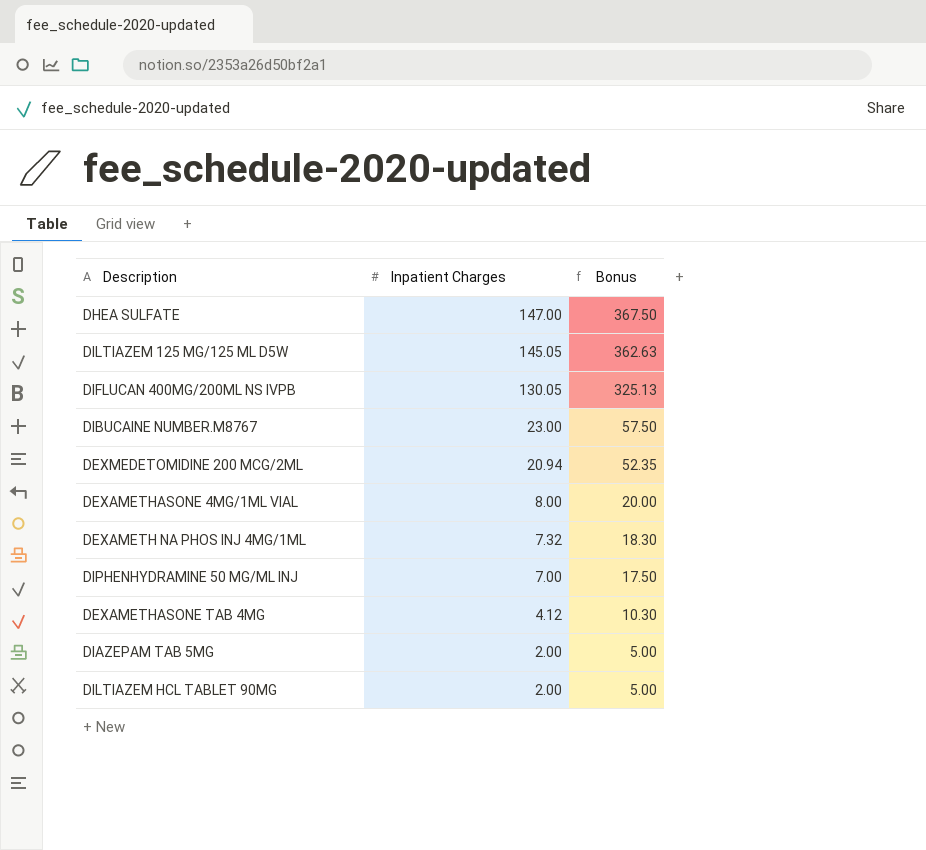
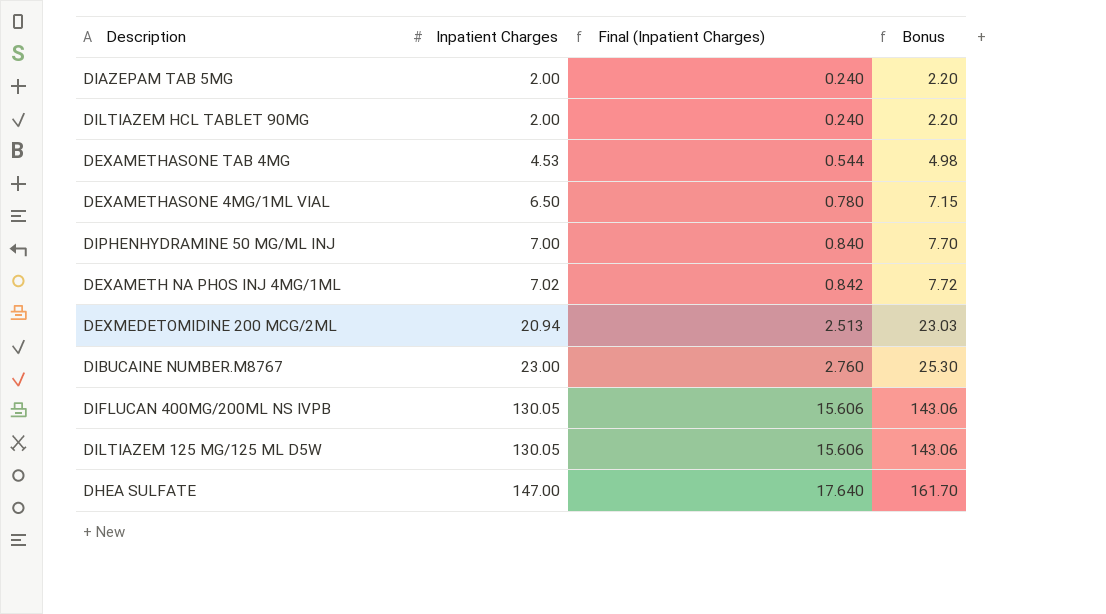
row order: Inpatient Charges descending -> Inpatient Charges ascending
column Final (Inpatient Charges) | formula: none -> [Inpatient Charges] * 0.12
column Bonus | formula: [Inpatient Charges] * 2.5 -> [Inpatient Charges] * 1.1
DEXAMETHASONE TAB 4MG | Inpatient Charges: 4.12 -> 4.53
DEXAMETHASONE 4MG/1ML VIAL | Inpatient Charges: 8.00 -> 6.50
DEXAMETH NA PHOS INJ 4MG/1ML | Inpatient Charges: 7.32 -> 7.02
DILTIAZEM 125 MG/125 ML D5W | Inpatient Charges: 145.05 -> 130.05

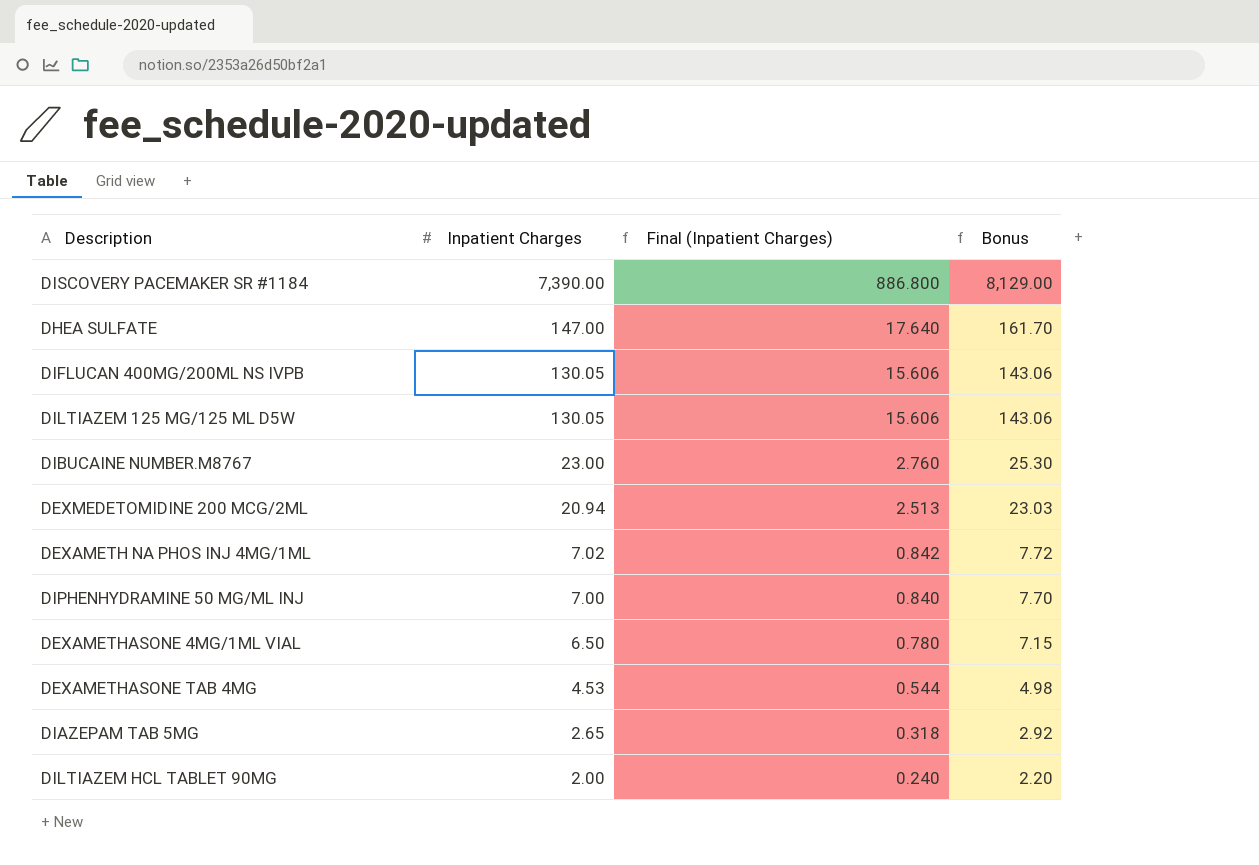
row order: Inpatient Charges ascending -> Inpatient Charges descending
row DISCOVERY PACEMAKER SR #1184: none -> 7,390.00 | 886.800 | 8,129.00
DIAZEPAM TAB 5MG | Inpatient Charges: 2.00 -> 2.65
DIAZEPAM TAB 5MG | Final (Inpatient Charges): 0.240 -> 0.318
DIAZEPAM TAB 5MG | Bonus: 2.20 -> 2.92

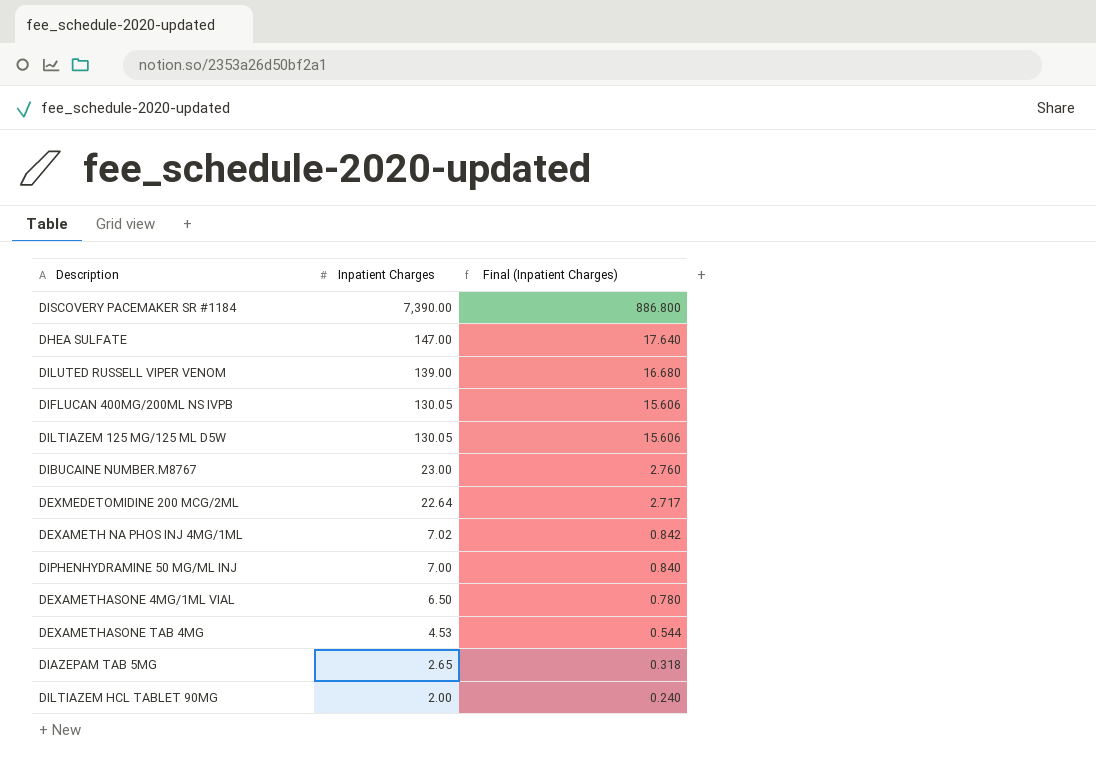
column Bonus | formula: [Inpatient Charges] * 1.1 -> none
row DILUTED RUSSELL VIPER VENOM: none -> 139.00 | 16.680
DEXMEDETOMIDINE 200 MCG/2ML | Inpatient Charges: 20.94 -> 22.64
DEXMEDETOMIDINE 200 MCG/2ML | Final (Inpatient Charges): 2.513 -> 2.717

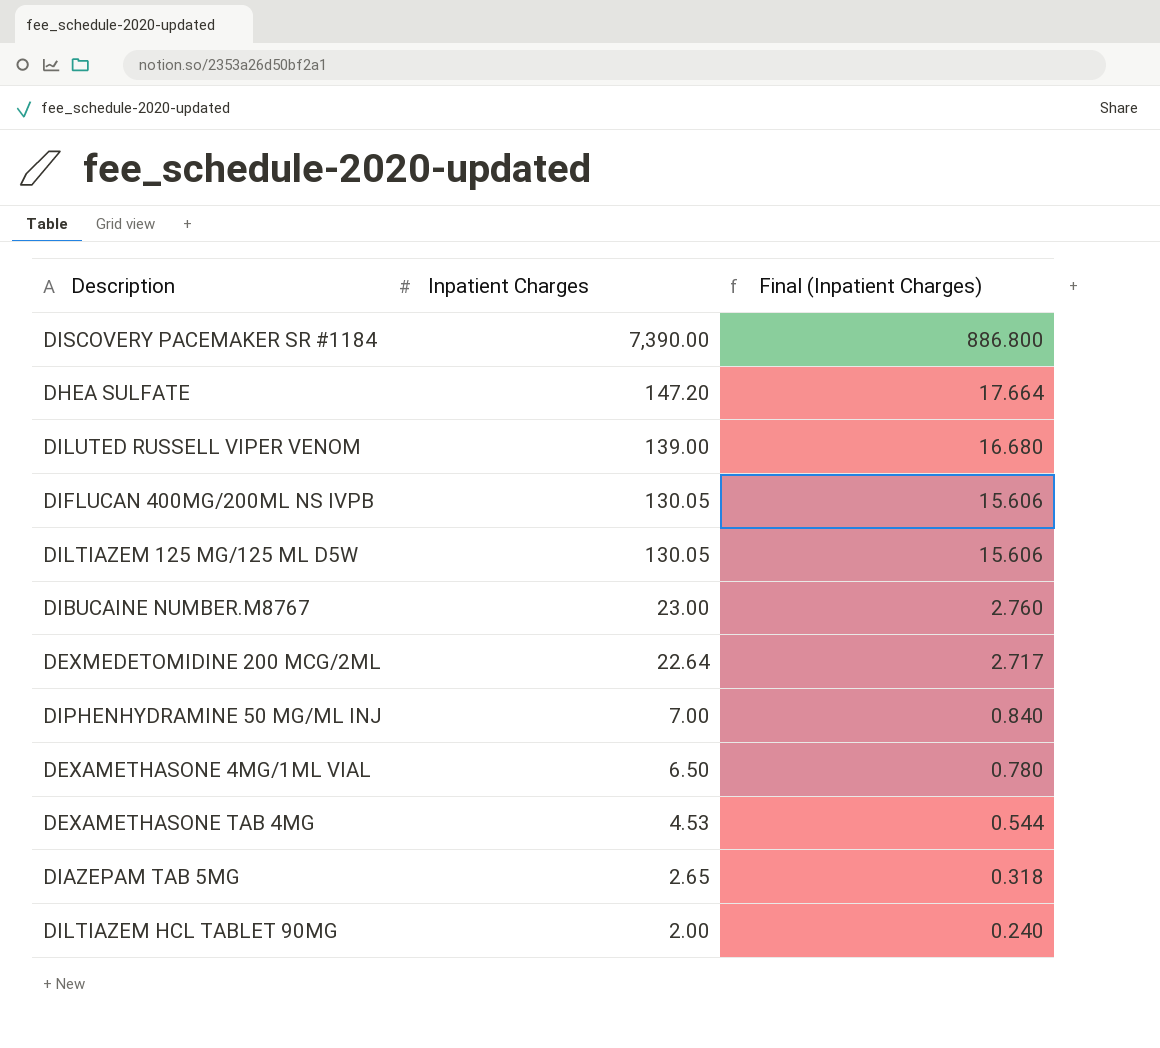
row DEXAMETH NA PHOS INJ 4MG/1ML: 7.02 | 0.842 -> none
DHEA SULFATE | Inpatient Charges: 147.00 -> 147.20
DHEA SULFATE | Final (Inpatient Charges): 17.640 -> 17.664

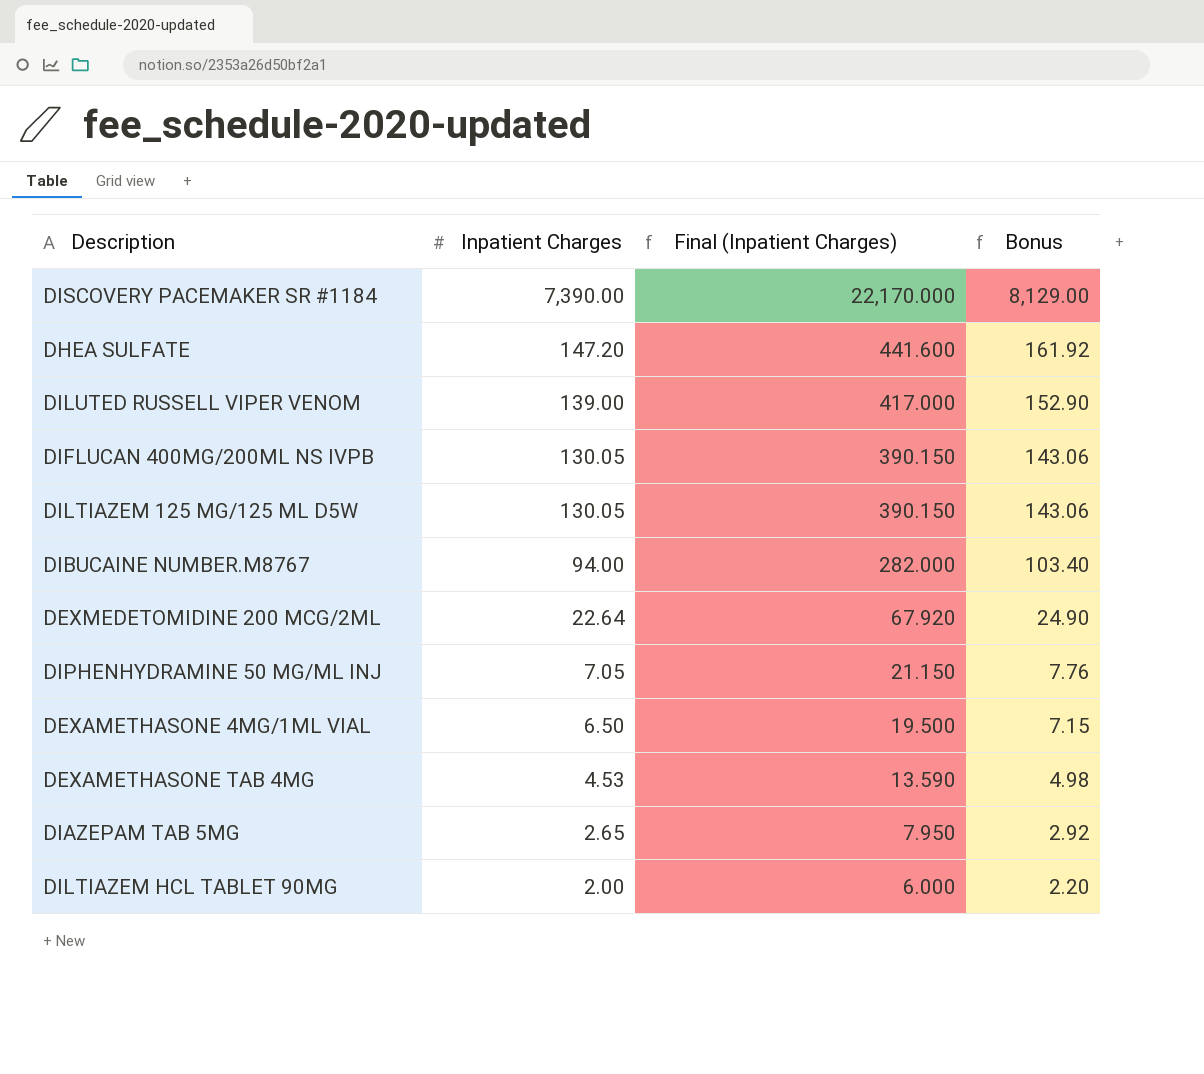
column Final (Inpatient Charges) | formula: [Inpatient Charges] * 0.12 -> [Inpatient Charges] * 3
column Bonus | formula: none -> [Inpatient Charges] * 1.1
DIBUCAINE NUMBER.M8767 | Inpatient Charges: 23.00 -> 94.00
DIPHENHYDRAMINE 50 MG/ML INJ | Inpatient Charges: 7.00 -> 7.05

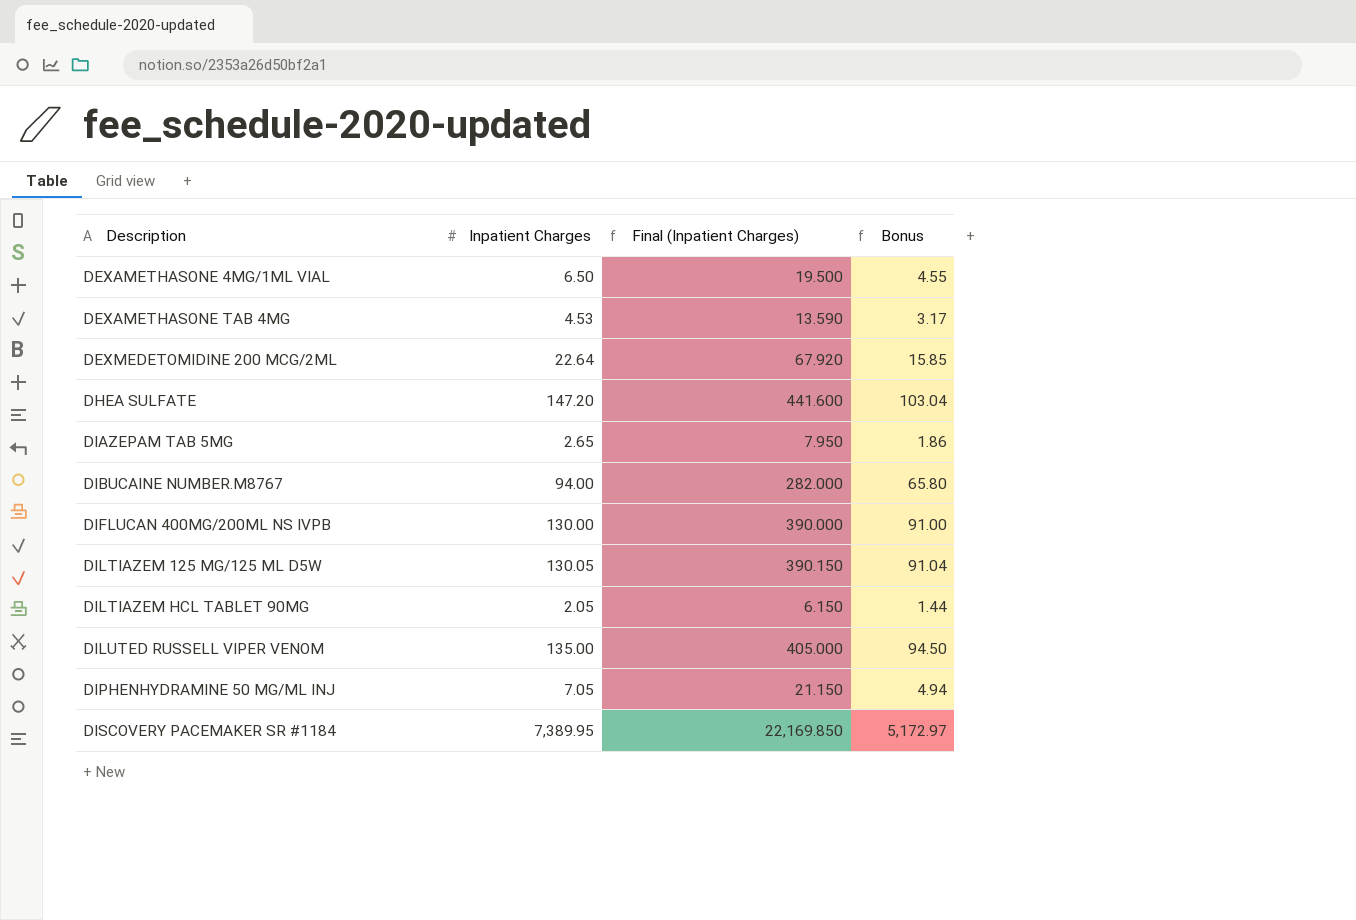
row order: Inpatient Charges descending -> Description ascending
column Bonus | formula: [Inpatient Charges] * 1.1 -> [Inpatient Charges] * 0.7
DIFLUCAN 400MG/200ML NS IVPB | Inpatient Charges: 130.05 -> 130.00
DIFLUCAN 400MG/200ML NS IVPB | Final (Inpatient Charges): 390.150 -> 390.000
DILTIAZEM HCL TABLET 90MG | Inpatient Charges: 2.00 -> 2.05
DILTIAZEM HCL TABLET 90MG | Final (Inpatient Charges): 6.000 -> 6.150
DILUTED RUSSELL VIPER VENOM | Inpatient Charges: 139.00 -> 135.00
DILUTED RUSSELL VIPER VENOM | Final (Inpatient Charges): 417.000 -> 405.000
DISCOVERY PACEMAKER SR #1184 | Inpatient Charges: 7,390.00 -> 7,389.95
DISCOVERY PACEMAKER SR #1184 | Final (Inpatient Charges): 22,170.000 -> 22,169.850

